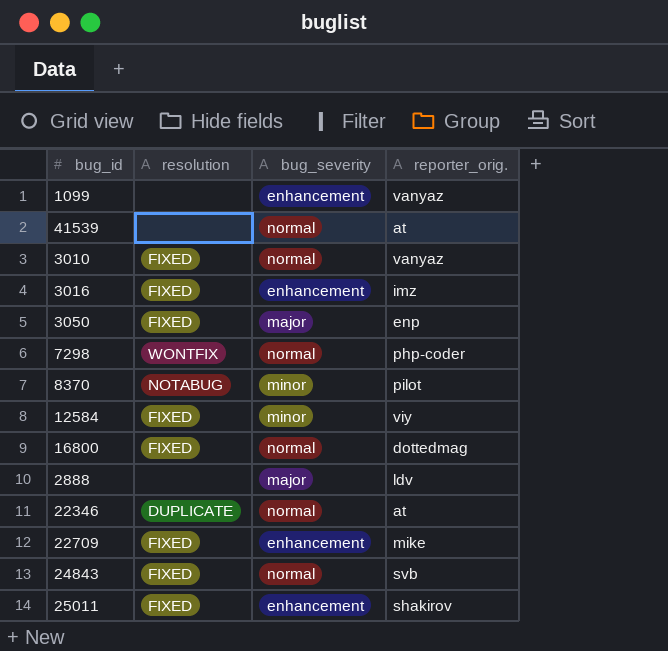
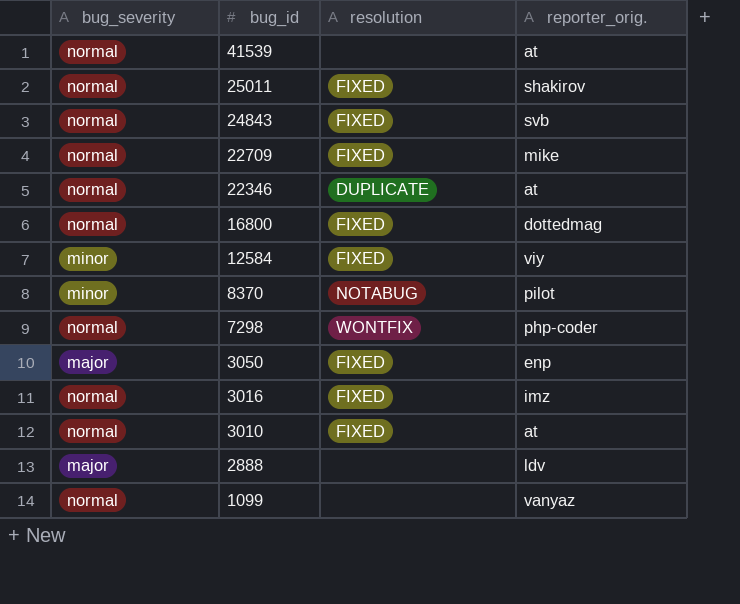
row order: none -> bug_id descending
column bug_severity | position: 3 -> 1
25011 | bug_severity: enhancement -> normal
22709 | bug_severity: enhancement -> normal
3016 | bug_severity: enhancement -> normal
3010 | reporter_orig.: vanyaz -> at
1099 | bug_severity: enhancement -> normal

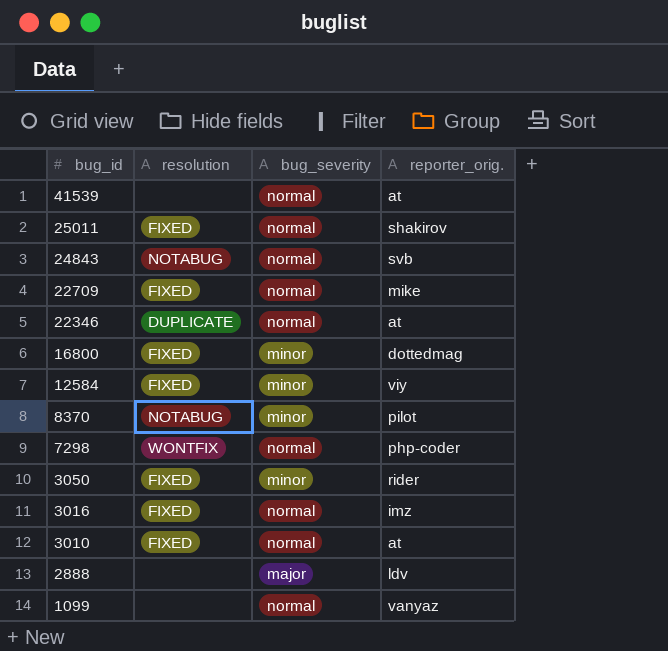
column bug_severity | position: 1 -> 3
24843 | resolution: FIXED -> NOTABUG
16800 | bug_severity: normal -> minor
3050 | bug_severity: major -> minor
3050 | reporter_orig.: enp -> rider

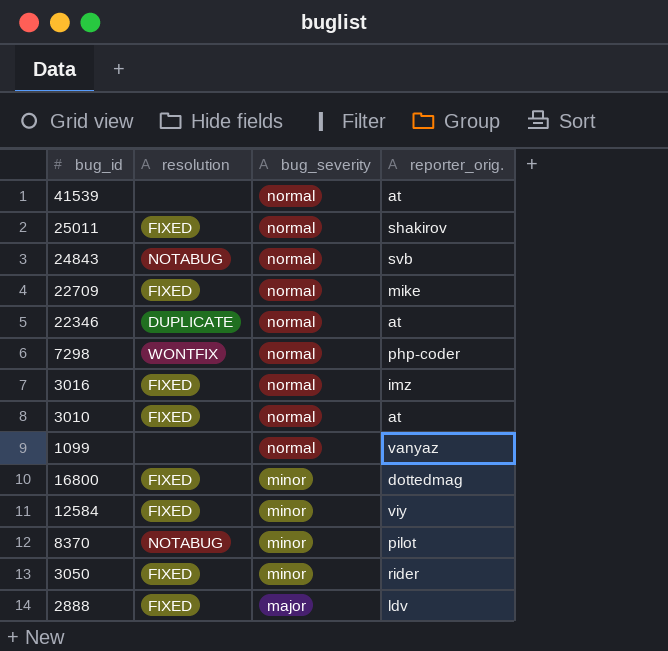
row order: bug_id descending -> bug_severity descending
2888 | resolution: none -> FIXED

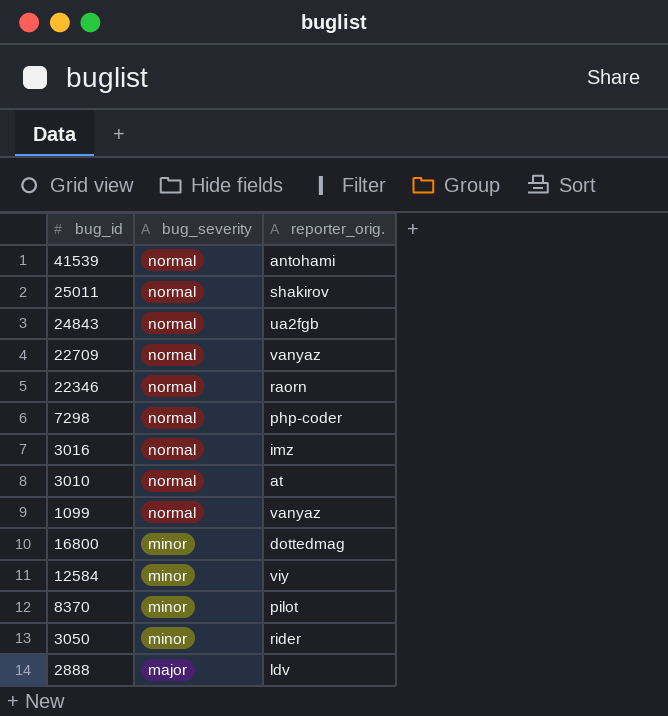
column resolution | position: 2 -> none
41539 | reporter_orig.: at -> antohami
24843 | reporter_orig.: svb -> ua2fgb
22709 | reporter_orig.: mike -> vanyaz
22346 | reporter_orig.: at -> raorn

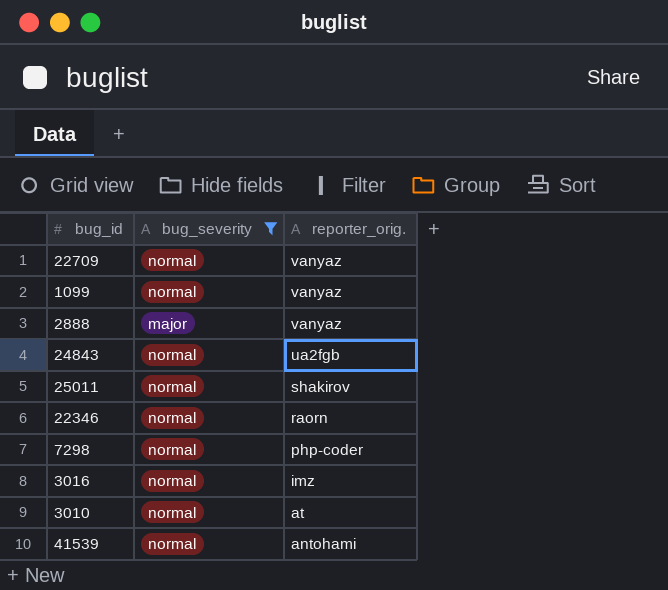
filter: none -> bug_severity != minor
row order: bug_severity descending -> reporter_orig. descending
2888 | reporter_orig.: ldv -> vanyaz

